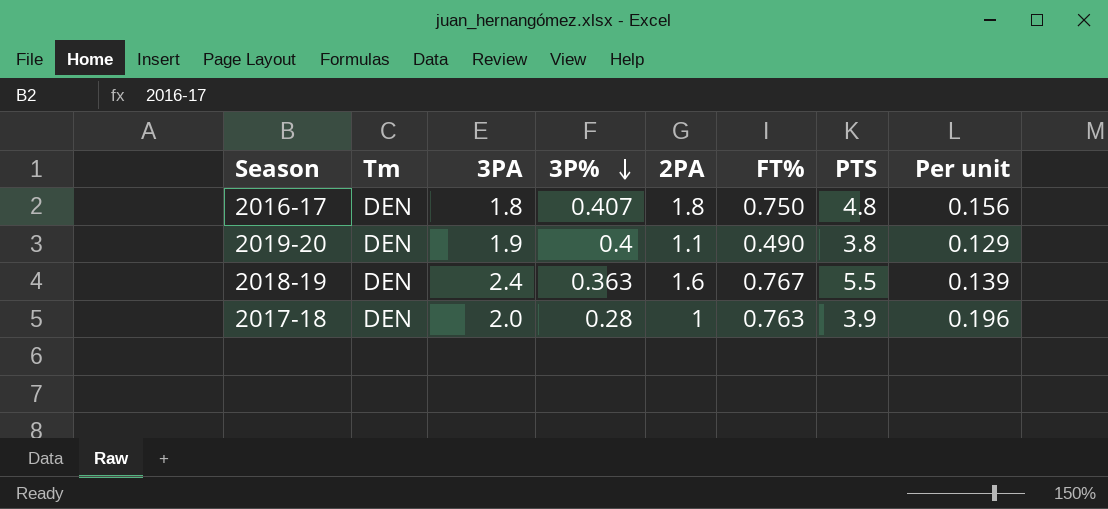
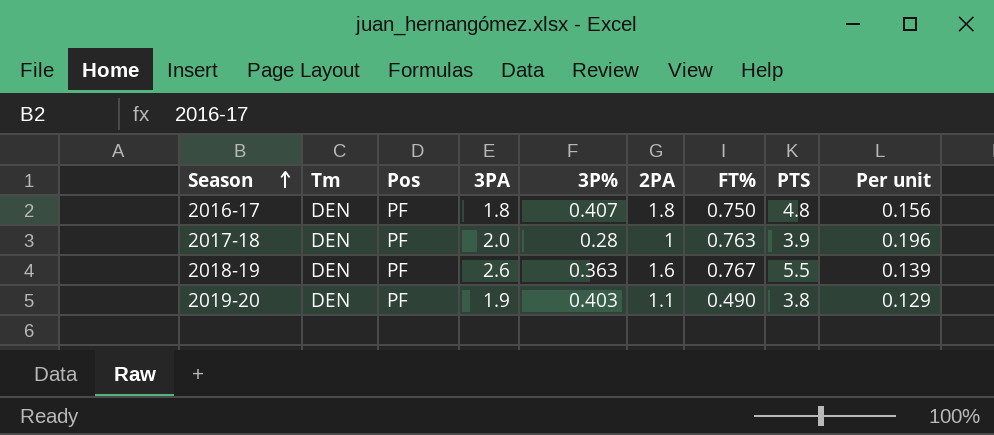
row order: 3P% descending -> Season ascending
column Pos | position: none -> 3
2018-19 | 3PA: 2.4 -> 2.6
2019-20 | 3P%: 0.4 -> 0.403

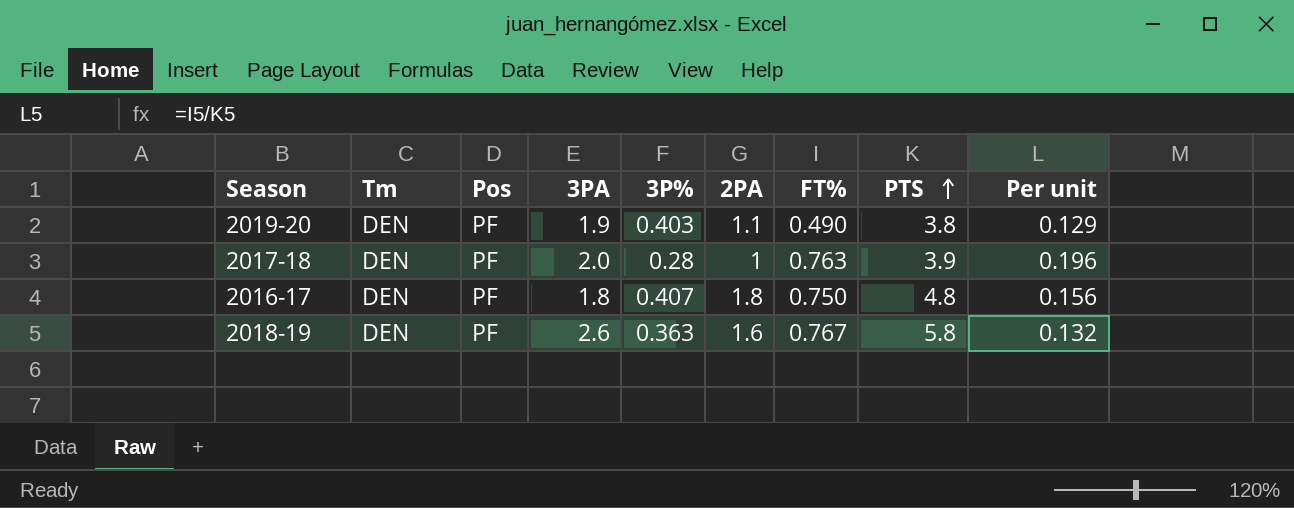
row order: Season ascending -> PTS ascending
2018-19 | PTS: 5.5 -> 5.8
2018-19 | Per unit: 0.139 -> 0.132

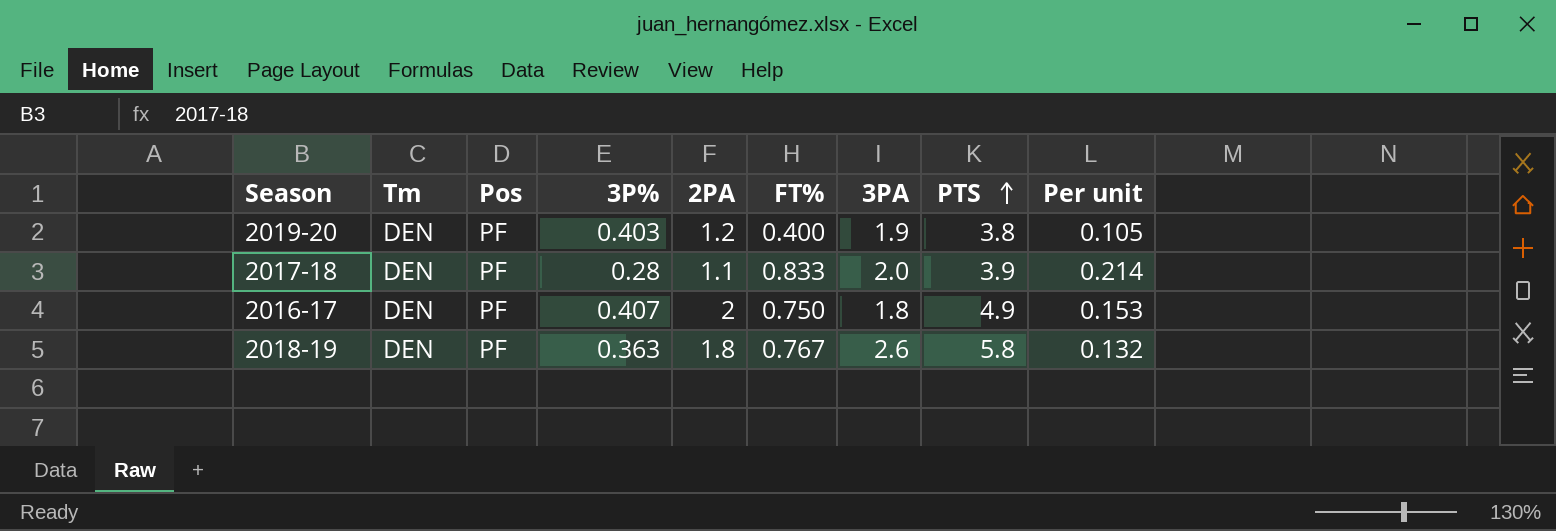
column 3PA | position: 4 -> 7
2019-20 | 2PA: 1.1 -> 1.2
2019-20 | FT%: 0.490 -> 0.400
2019-20 | Per unit: 0.129 -> 0.105
2017-18 | 2PA: 1 -> 1.1
2017-18 | FT%: 0.763 -> 0.833
2017-18 | Per unit: 0.196 -> 0.214
2016-17 | 2PA: 1.8 -> 2
2016-17 | PTS: 4.8 -> 4.9
2016-17 | Per unit: 0.156 -> 0.153
2018-19 | 2PA: 1.6 -> 1.8

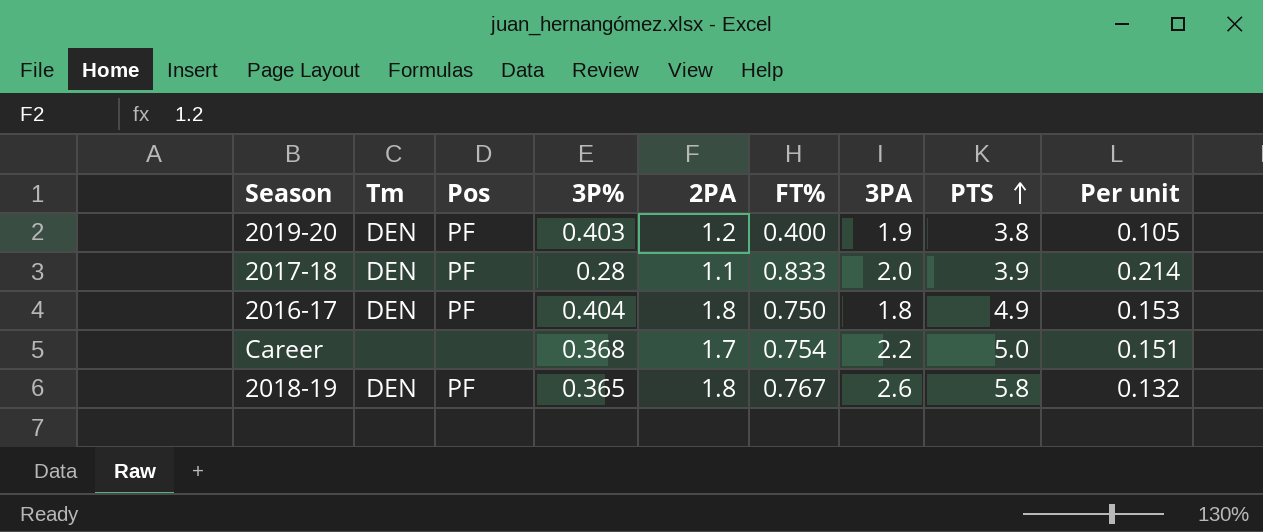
2016-17 | 3P%: 0.407 -> 0.404
2016-17 | 2PA: 2 -> 1.8
row Career: none -> none | none | 0.368 | 1.7 | 0.754 | 2.2 | 5.0 | 0.151
2018-19 | 3P%: 0.363 -> 0.365

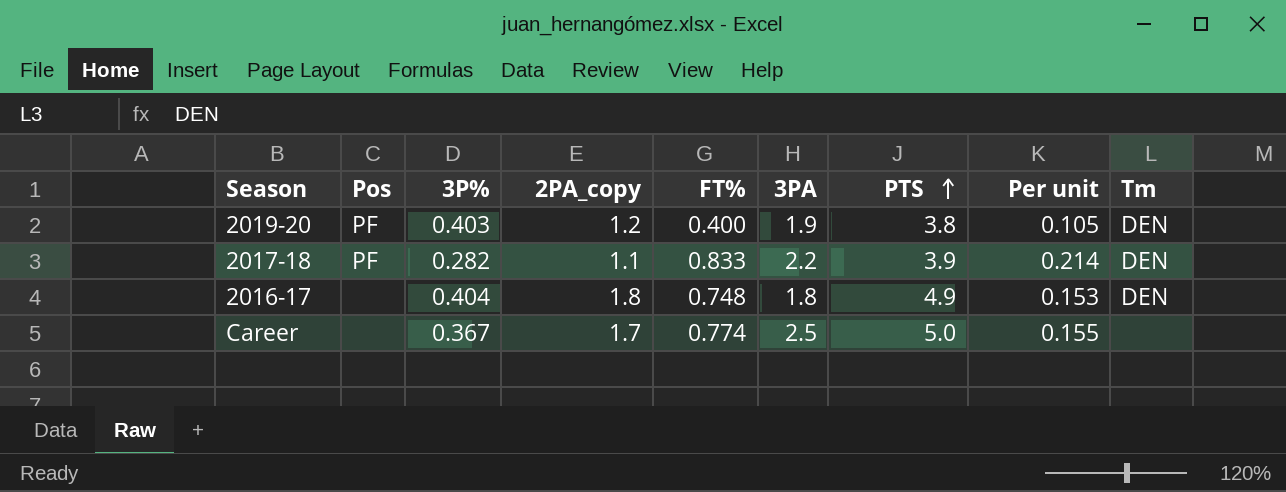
column name: 2PA -> 2PA_copy
column Tm | position: 2 -> 9
row 2018-19: DEN | PF | 0.365 | 1.8 | 0.767 | 2.6 | 5.8 | 0.132 -> none
2017-18 | 3P%: 0.28 -> 0.282
2017-18 | 3PA: 2.0 -> 2.2
2016-17 | Pos: PF -> none
2016-17 | FT%: 0.750 -> 0.748
Career | 3P%: 0.368 -> 0.367
Career | FT%: 0.754 -> 0.774
Career | 3PA: 2.2 -> 2.5
Career | Per unit: 0.151 -> 0.155

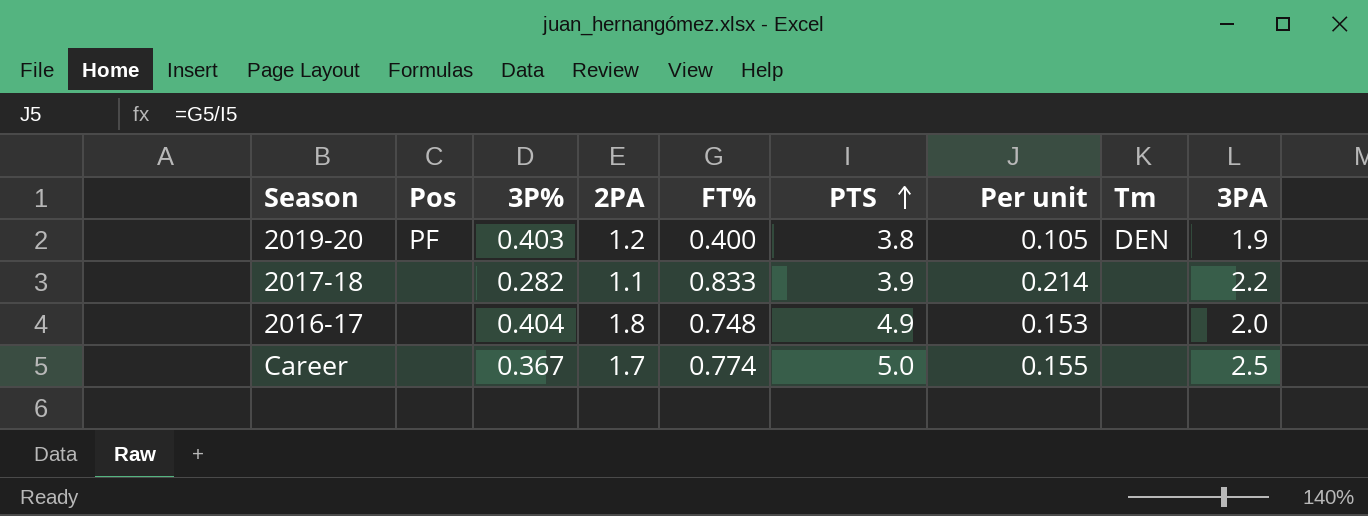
column name: 2PA_copy -> 2PA
column 3PA | position: 6 -> 9
2017-18 | Pos: PF -> none
2017-18 | Tm: DEN -> none
2016-17 | Tm: DEN -> none
2016-17 | 3PA: 1.8 -> 2.0

